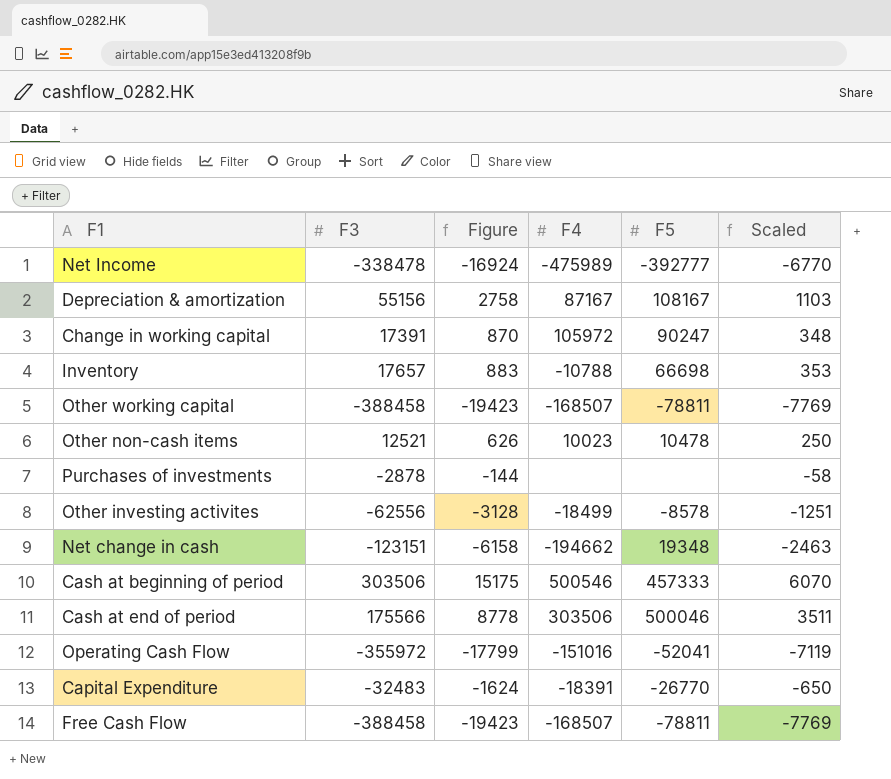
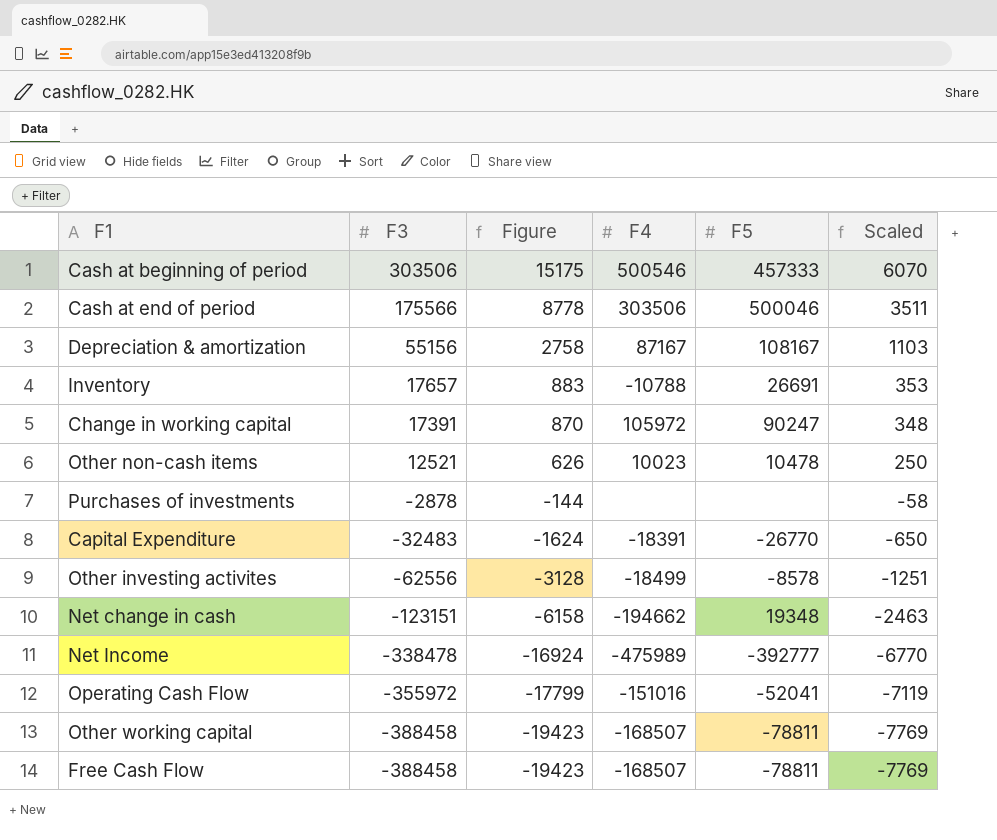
row order: none -> F3 descending
Inventory | F5: 66698 -> 26691

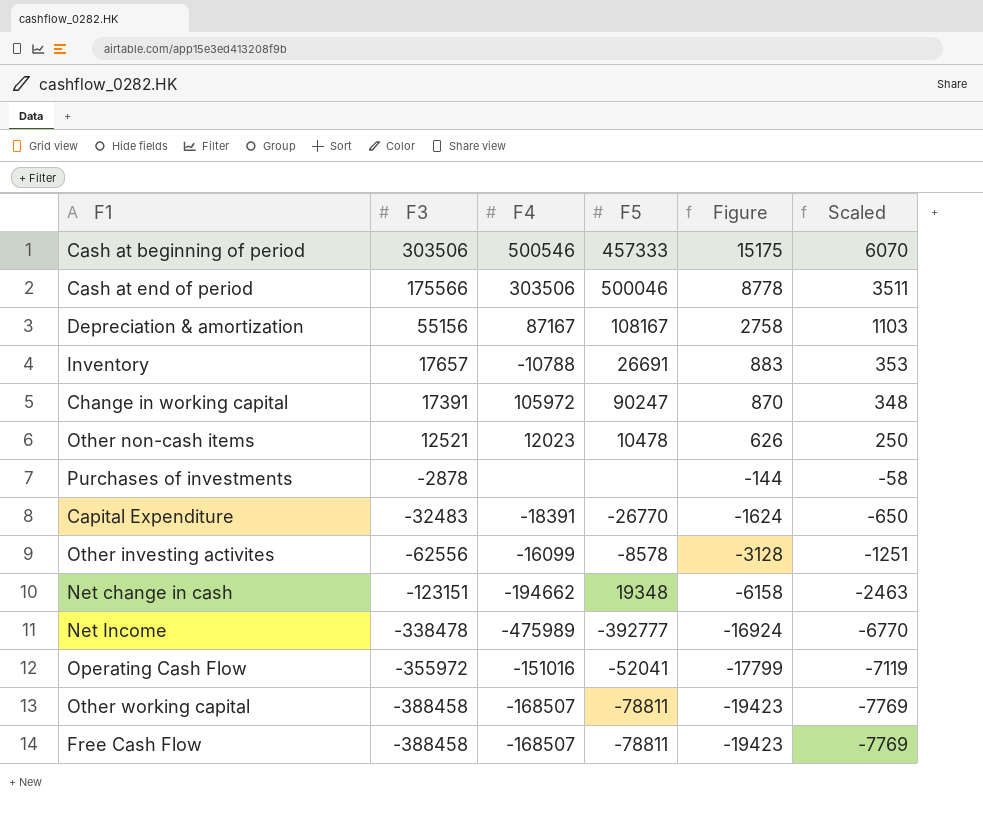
column Figure | position: 3 -> 5
Other non-cash items | F4: 10023 -> 12023
Other investing activites | F4: -18499 -> -16099

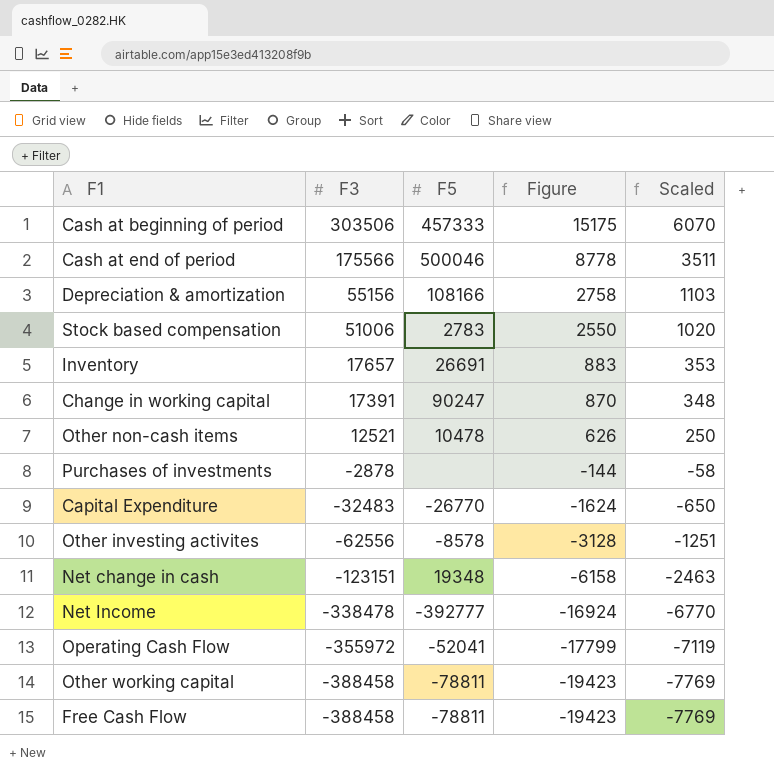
column F4 | position: 3 -> none
Depreciation & amortization | F5: 108167 -> 108166
row Stock based compensation: none -> 51006 | 2783 | 2550 | 1020

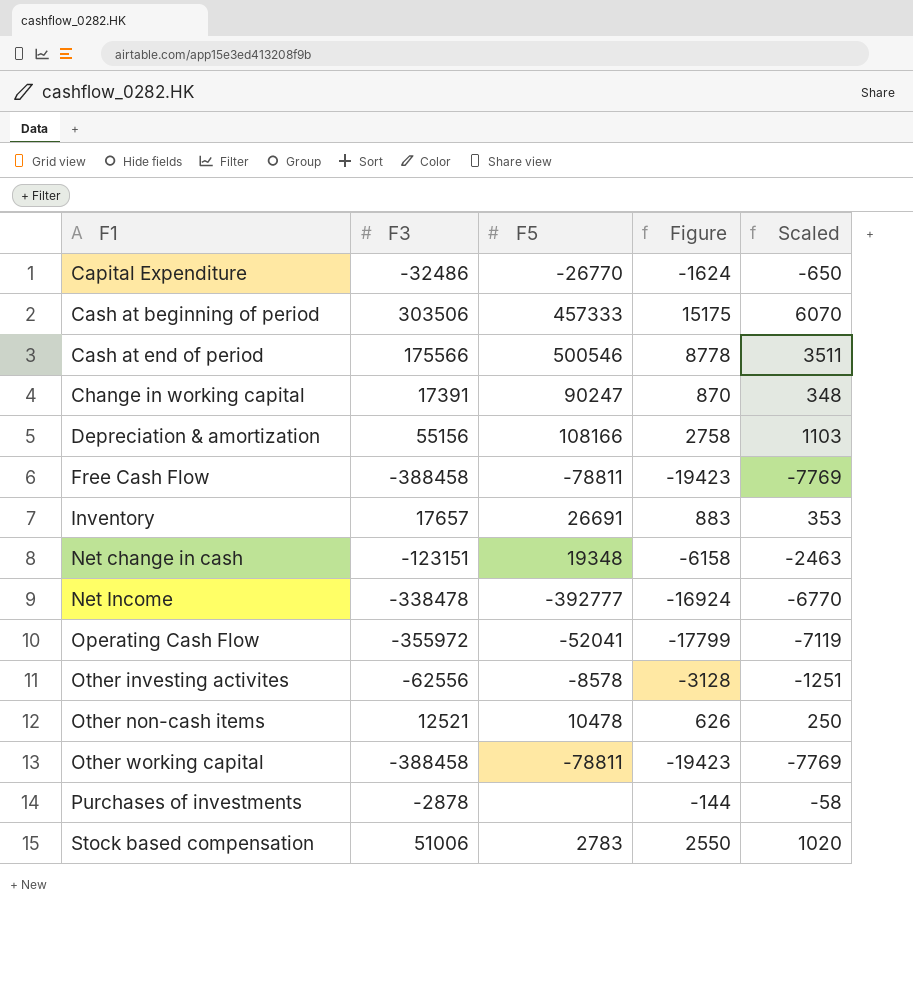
row order: F3 descending -> F1 ascending
Capital Expenditure | F3: -32483 -> -32486
Cash at end of period | F5: 500046 -> 500546

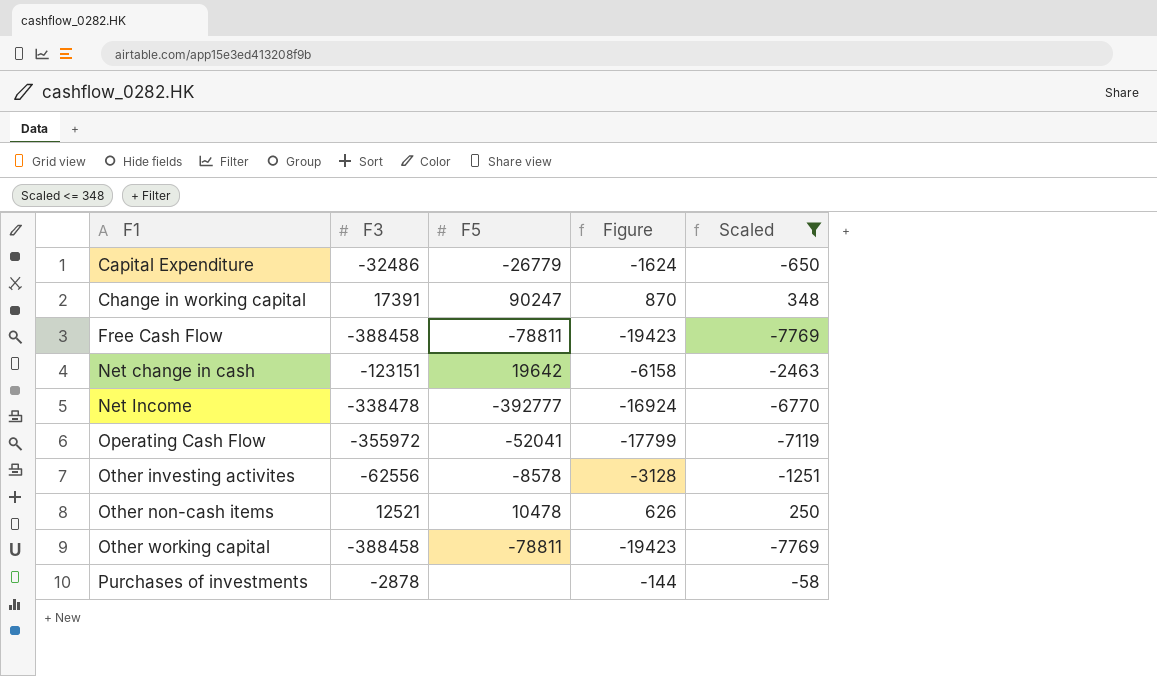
filter: none -> Scaled <= 348
Capital Expenditure | F5: -26770 -> -26779
Net change in cash | F5: 19348 -> 19642

